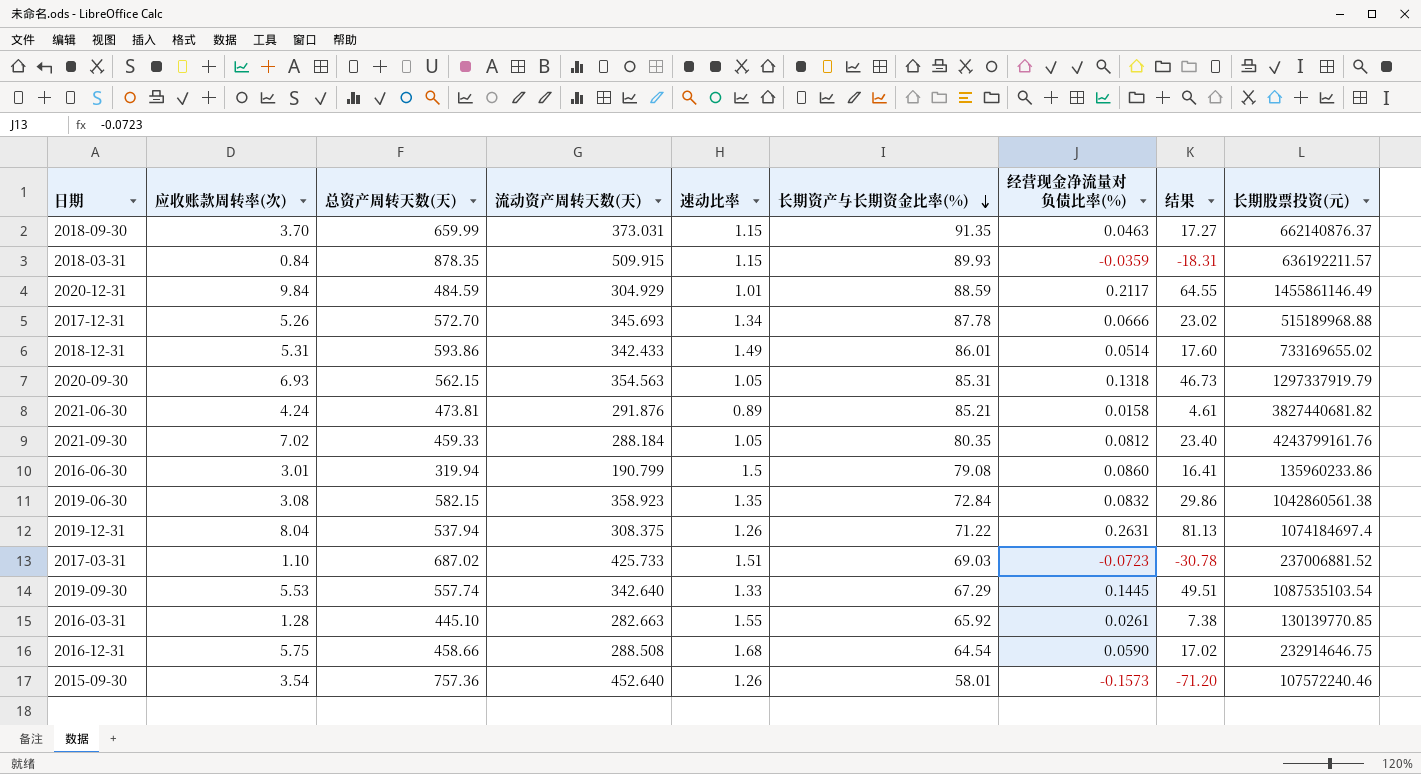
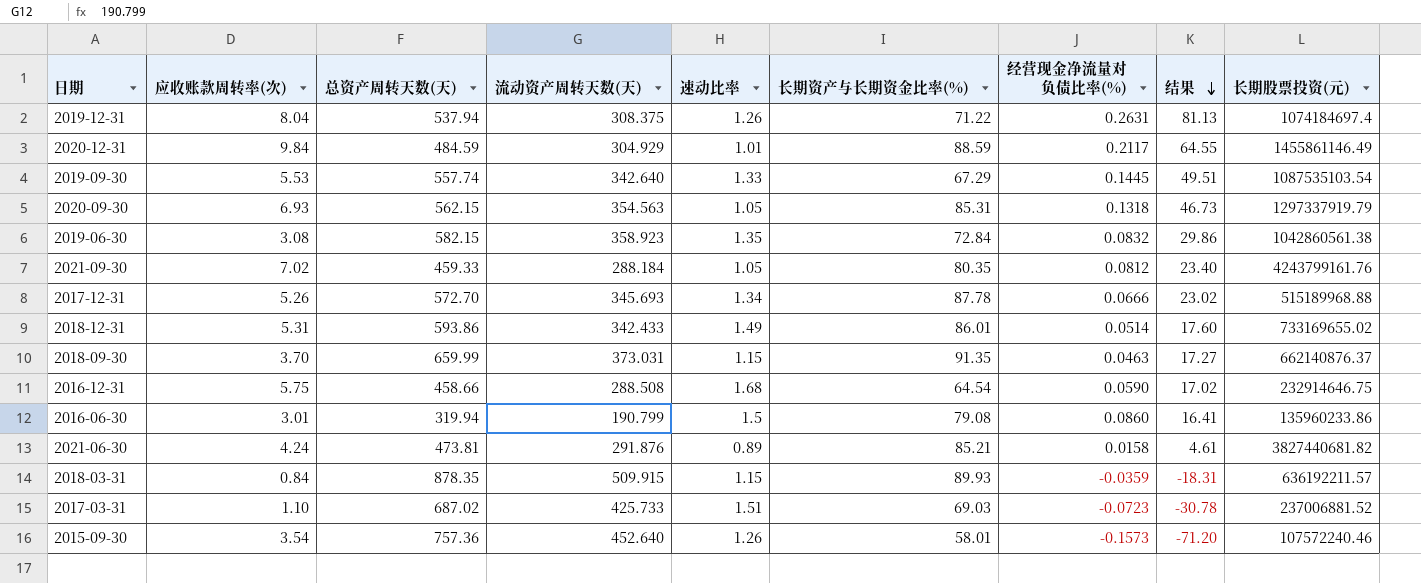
row order: 长期资产与长期资金比率(%) descending -> 结果 descending
row 2016-03-31: 1.28 | 445.10 | 282.663 | 1.55 | 65.92 | 0.0261 | 7.38 | 130139770.85 -> none

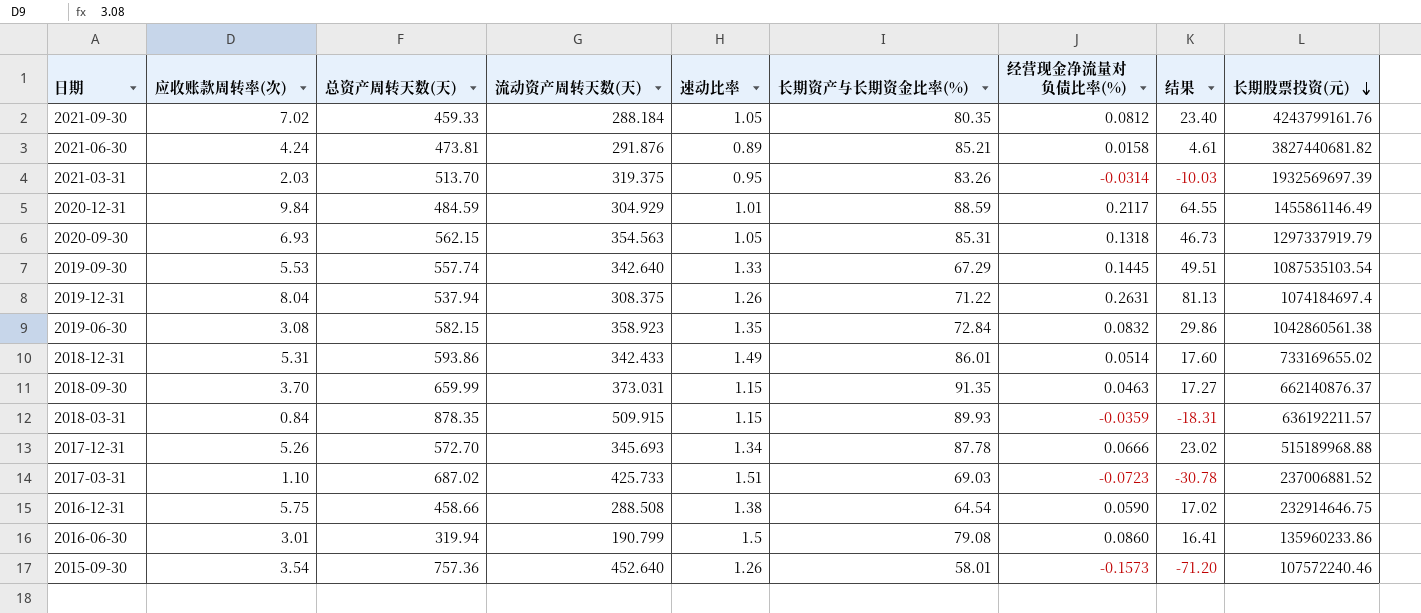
row order: 结果 descending -> 长期股票投资(元) descending
row 2021-03-31: none -> 2.03 | 513.70 | 319.375 | 0.95 | 83.26 | -0.0314 | -10.03 | 1932569697.39
2016-12-31 | 速动比率: 1.68 -> 1.38

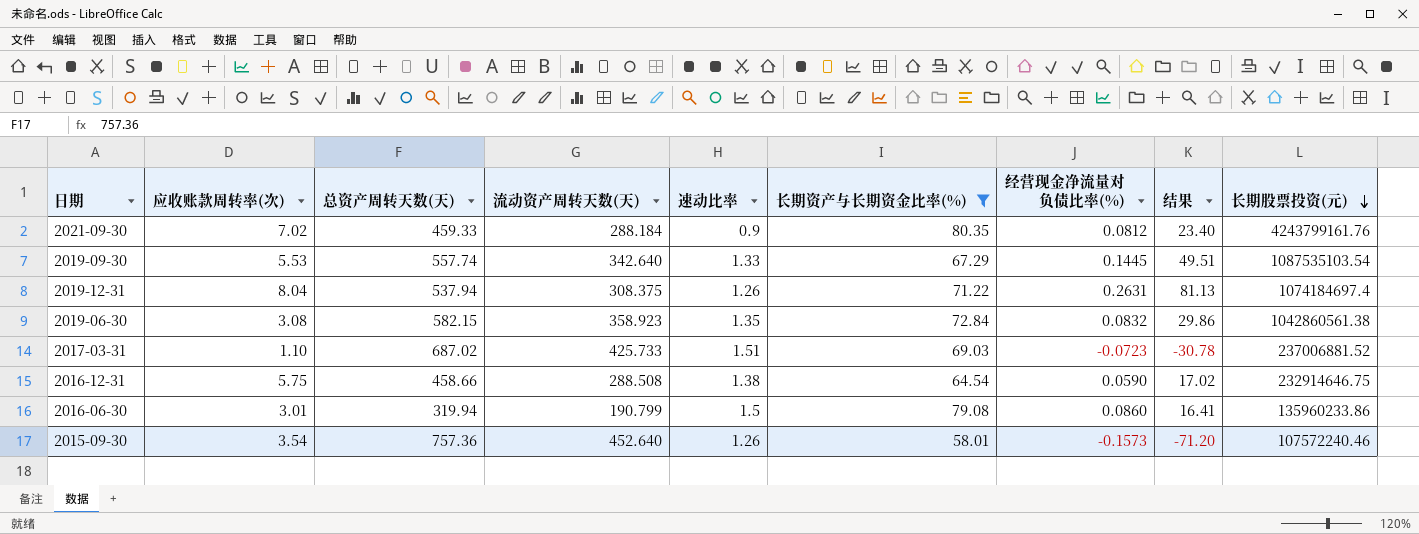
filter: none -> 长期资产与长期资金比率(%) <= 80.35
2021-09-30 | 速动比率: 1.05 -> 0.9

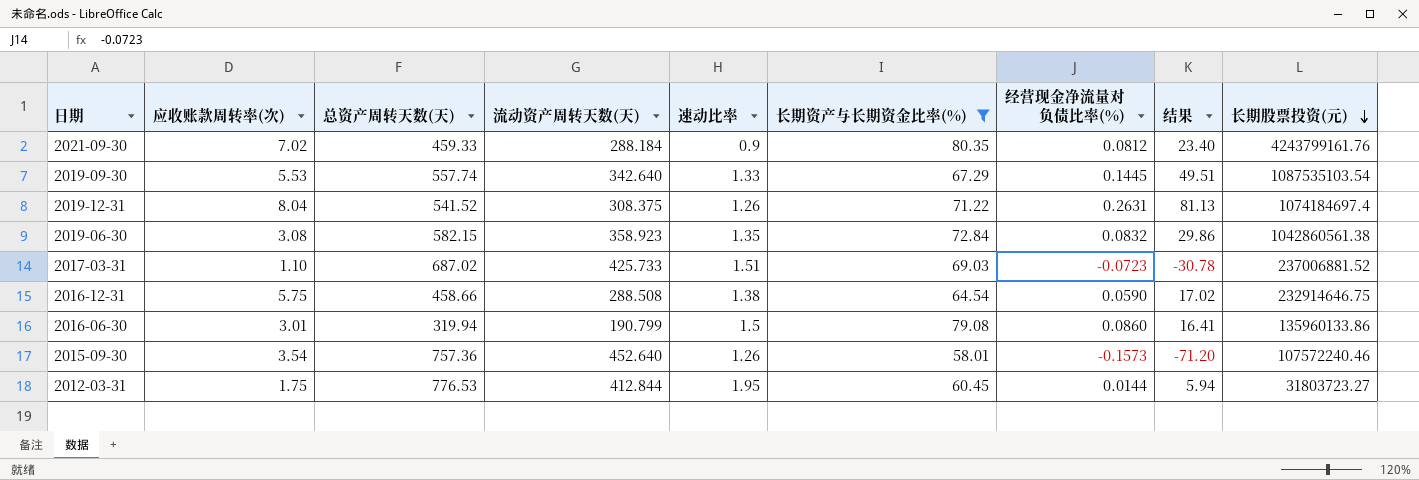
2019-12-31 | 总资产周转天数(天): 537.94 -> 541.52
2016-06-30 | 长期股票投资(元): 135960233.86 -> 135960133.86
row 2012-03-31: none -> 1.75 | 776.53 | 412.844 | 1.95 | 60.45 | 0.0144 | 5.94 | 31803723.27

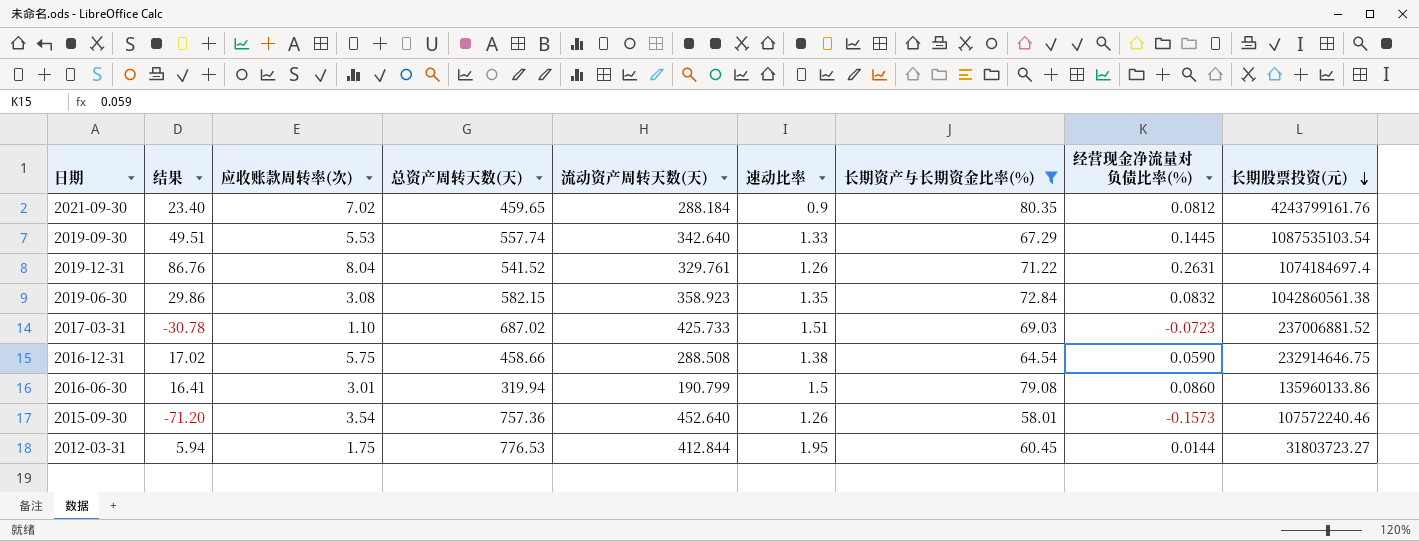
column 结果 | position: 8 -> 2
2021-09-30 | 总资产周转天数(天): 459.33 -> 459.65
2019-12-31 | 结果: 81.13 -> 86.76
2019-12-31 | 流动资产周转天数(天): 308.375 -> 329.761

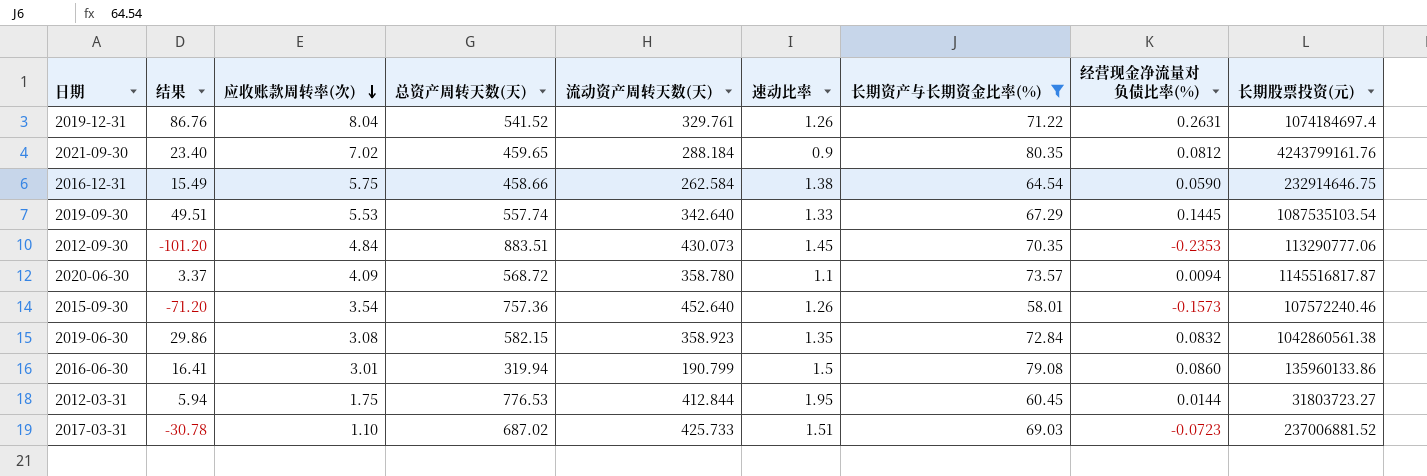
row order: 长期股票投资(元) descending -> 应收账款周转率(次) descending
2016-12-31 | 结果: 17.02 -> 15.49
2016-12-31 | 流动资产周转天数(天): 288.508 -> 262.584
row 2012-09-30: none -> -101.20 | 4.84 | 883.51 | 430.073 | 1.45 | 70.35 | -0.2353 | 113290777.06
row 2020-06-30: none -> 3.37 | 4.09 | 568.72 | 358.780 | 1.1 | 73.57 | 0.0094 | 1145516817.87

